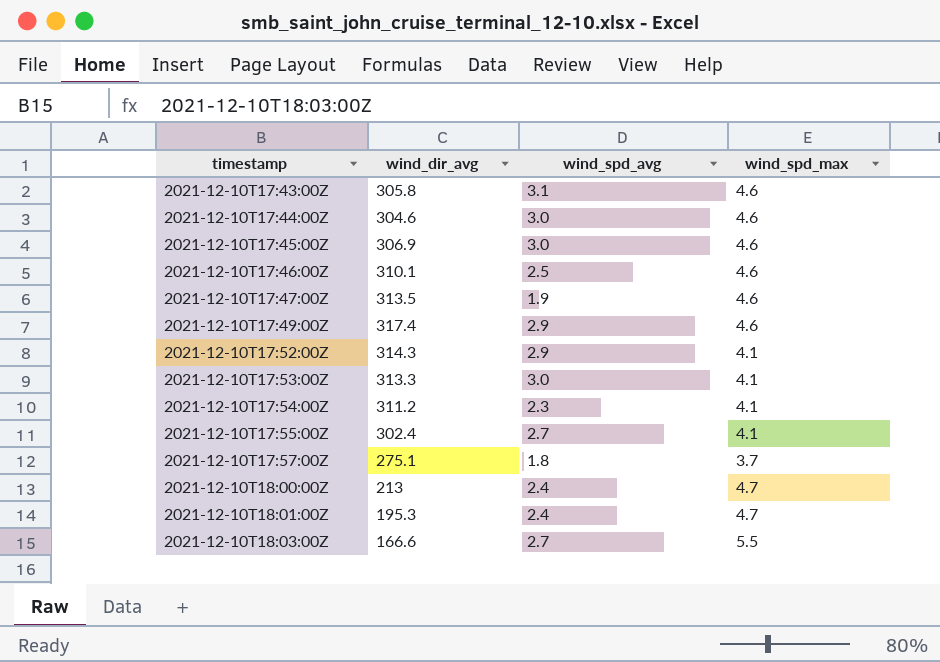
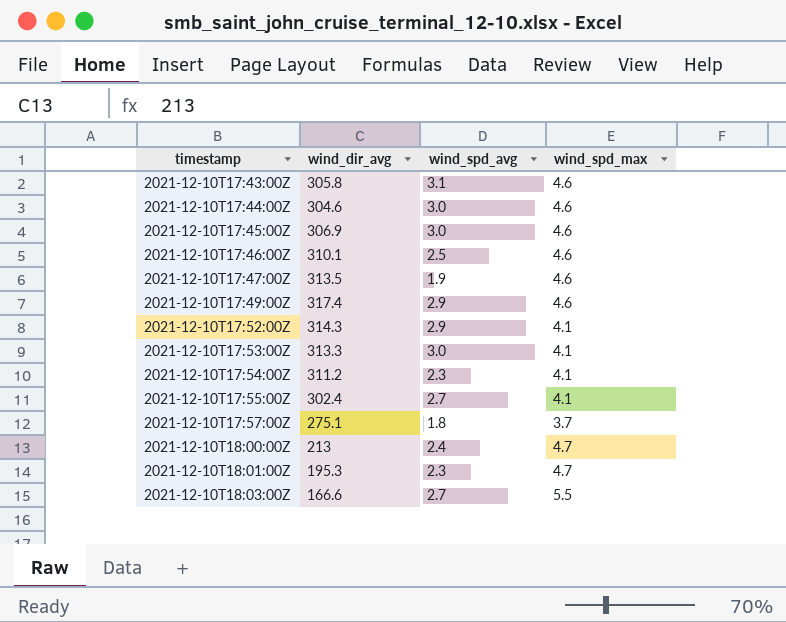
2021-12-10T18:01:00Z | wind_spd_avg: 2.4 -> 2.3

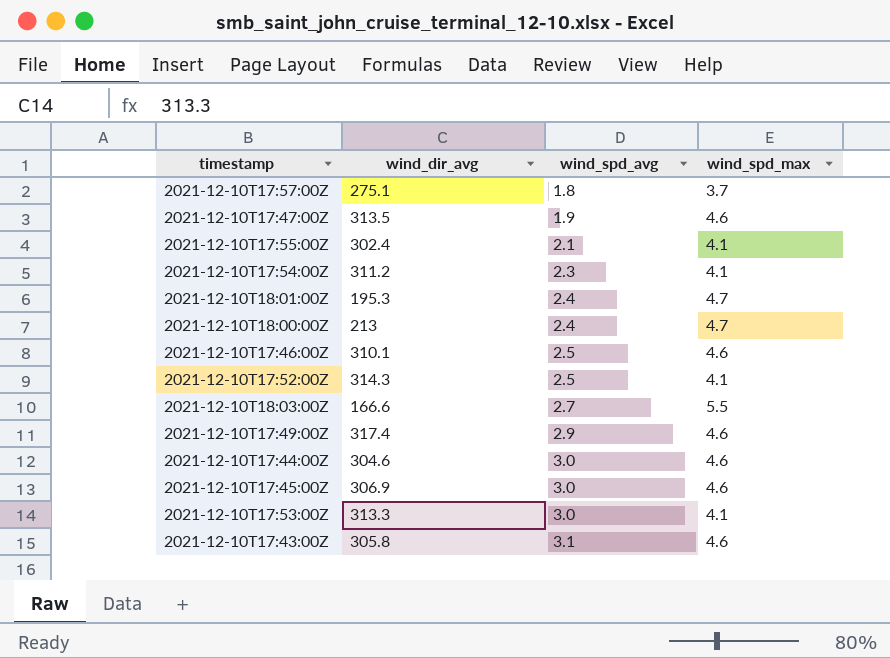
row order: timestamp ascending -> wind_spd_avg ascending
2021-12-10T17:55:00Z | wind_spd_avg: 2.7 -> 2.1
2021-12-10T18:01:00Z | wind_spd_avg: 2.3 -> 2.4
2021-12-10T17:52:00Z | wind_spd_avg: 2.9 -> 2.5

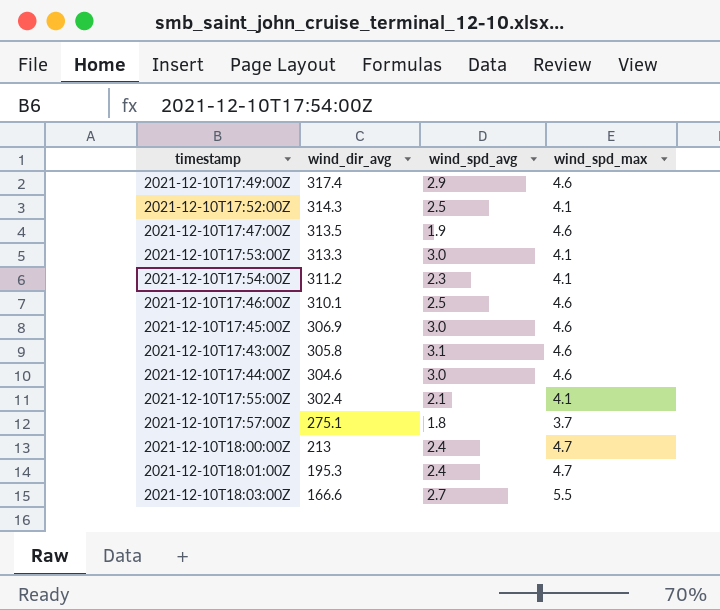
row order: wind_spd_avg ascending -> wind_dir_avg descending

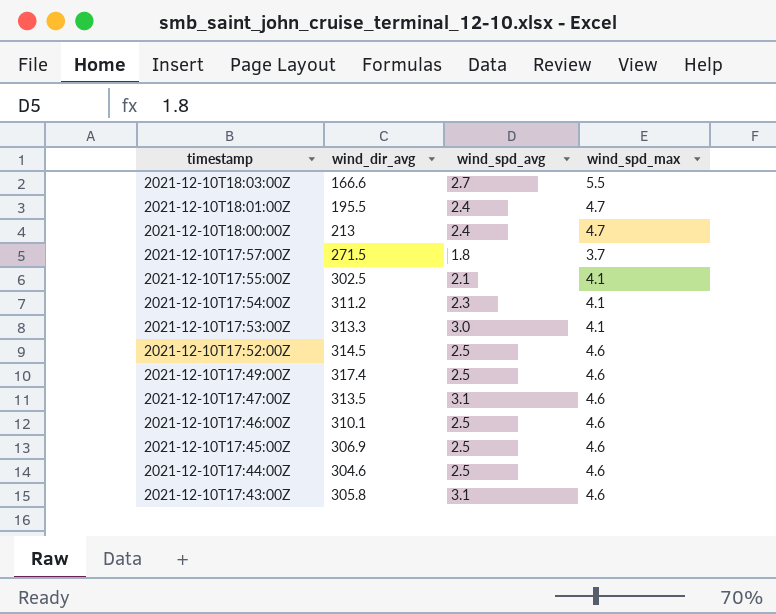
row order: wind_dir_avg descending -> timestamp descending
2021-12-10T18:01:00Z | wind_dir_avg: 195.3 -> 195.5
2021-12-10T17:57:00Z | wind_dir_avg: 275.1 -> 271.5
2021-12-10T17:55:00Z | wind_dir_avg: 302.4 -> 302.5
2021-12-10T17:52:00Z | wind_dir_avg: 314.3 -> 314.5
2021-12-10T17:52:00Z | wind_spd_max: 4.1 -> 4.6
2021-12-10T17:49:00Z | wind_spd_avg: 2.9 -> 2.5
2021-12-10T17:47:00Z | wind_spd_avg: 1.9 -> 3.1
2021-12-10T17:45:00Z | wind_spd_avg: 3.0 -> 2.5
2021-12-10T17:44:00Z | wind_spd_avg: 3.0 -> 2.5

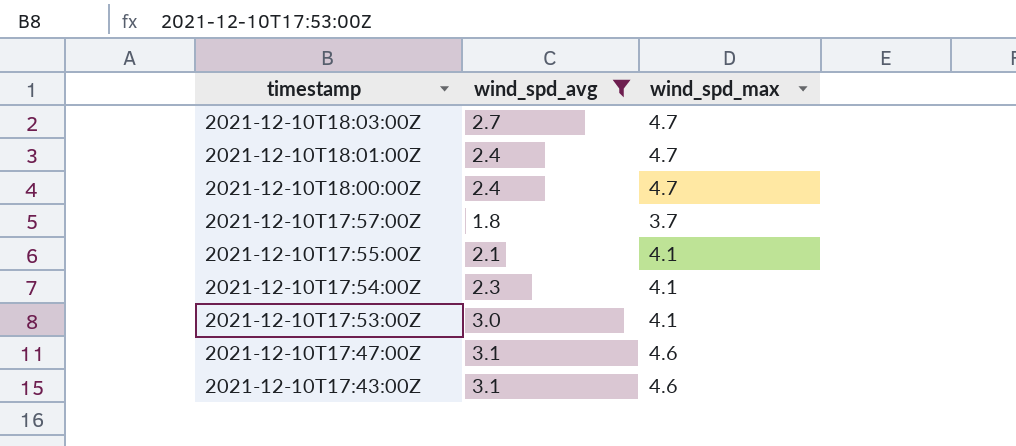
filter: none -> wind_spd_avg != 2.5
column wind_dir_avg | position: 2 -> none
2021-12-10T18:03:00Z | wind_spd_max: 5.5 -> 4.7

